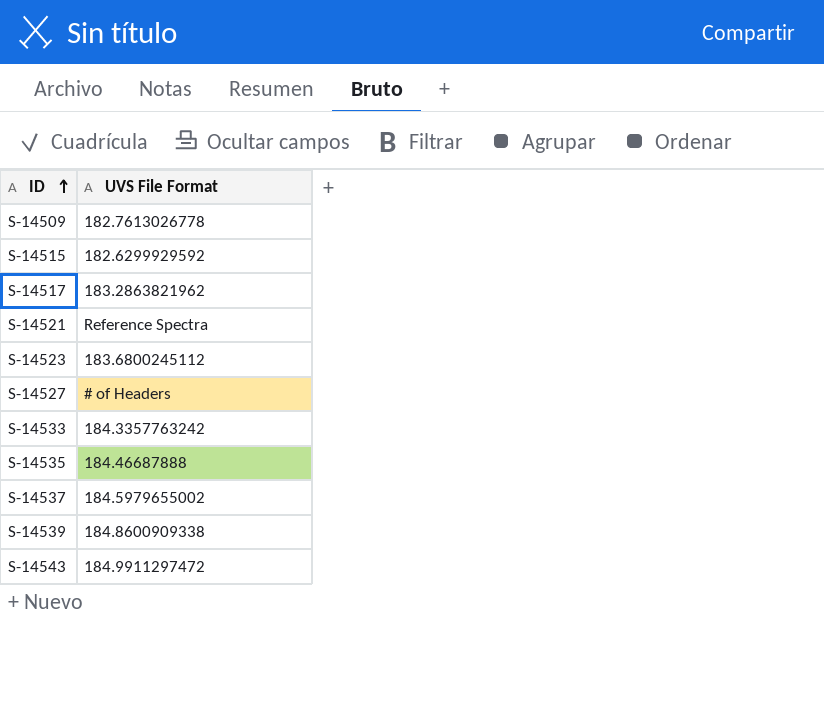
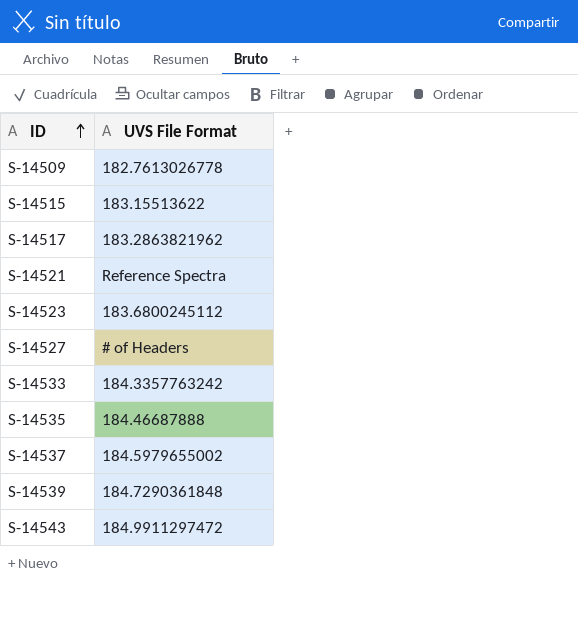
S-14515 | UVS File Format: 182.6299929592 -> 183.15513622
S-14539 | UVS File Format: 184.8600909338 -> 184.7290361848

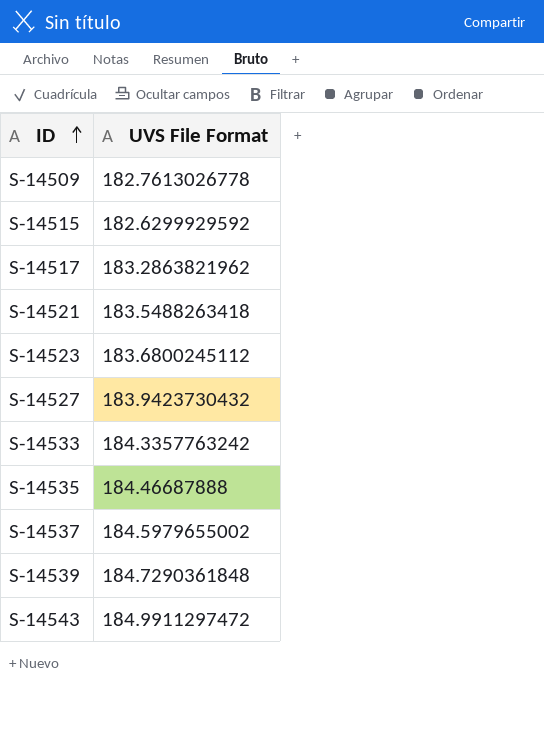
S-14515 | UVS File Format: 183.15513622 -> 182.6299929592
S-14521 | UVS File Format: Reference Spectra -> 183.5488263418
S-14527 | UVS File Format: # of Headers -> 183.9423730432

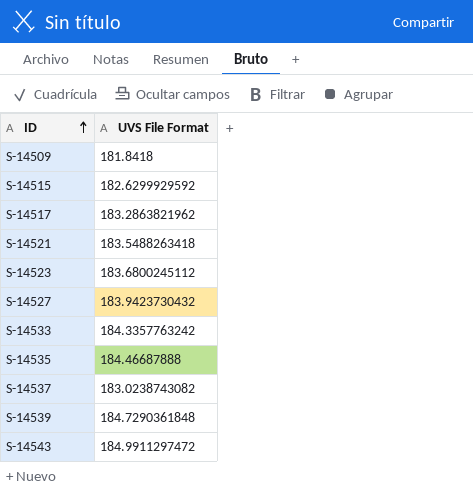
S-14509 | UVS File Format: 182.7613026778 -> 181.8418
S-14537 | UVS File Format: 184.5979655002 -> 183.0238743082

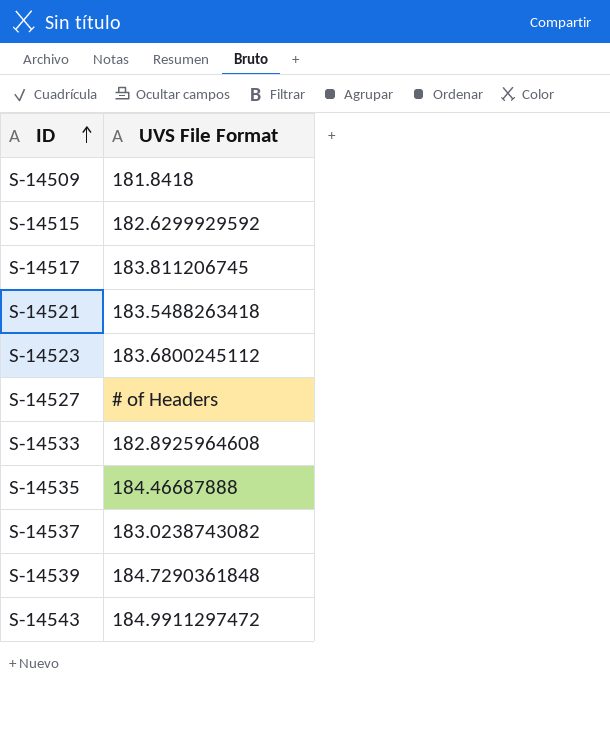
S-14517 | UVS File Format: 183.2863821962 -> 183.811206745
S-14527 | UVS File Format: 183.9423730432 -> # of Headers
S-14533 | UVS File Format: 184.3357763242 -> 182.8925964608

